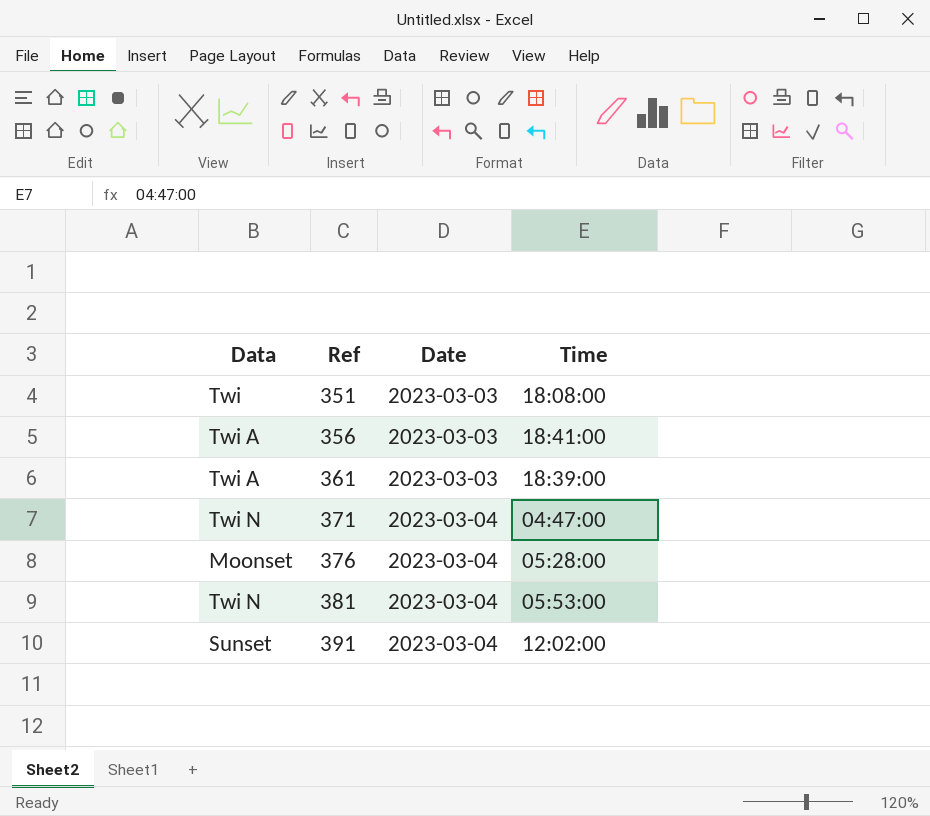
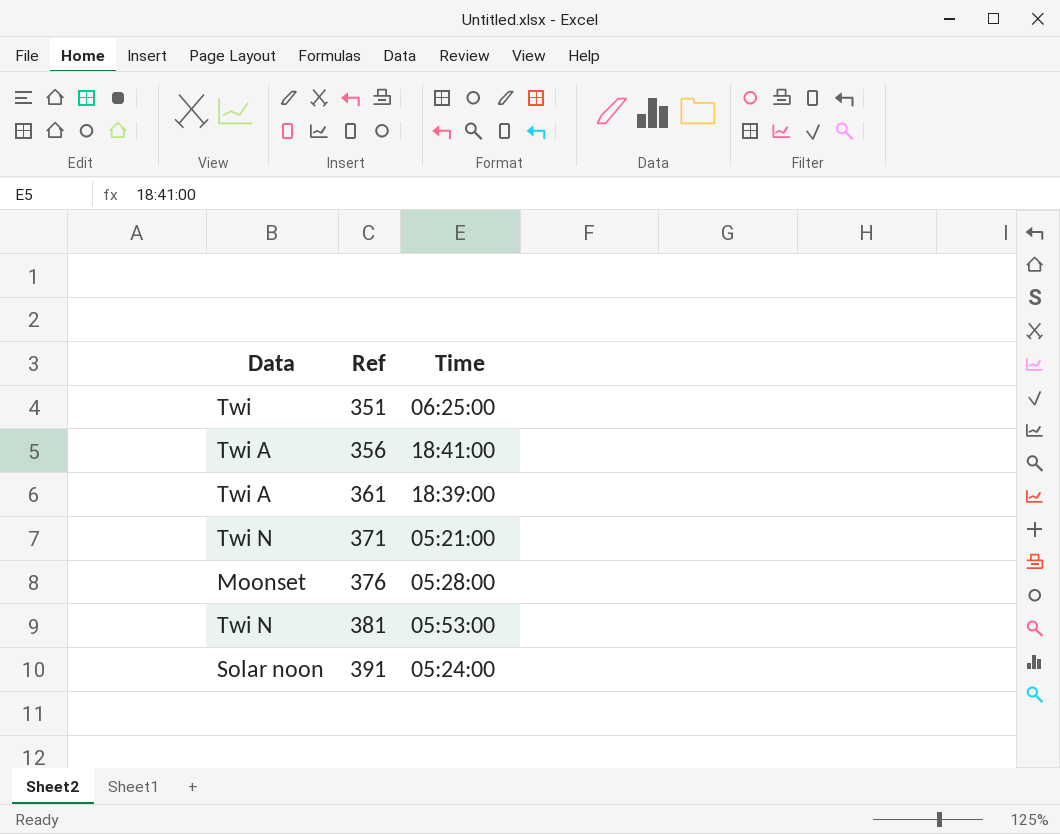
column Date | position: 3 -> none
351 | Time: 18:08:00 -> 06:25:00
371 | Time: 04:47:00 -> 05:21:00
391 | Data: Sunset -> Solar noon
391 | Time: 12:02:00 -> 05:24:00

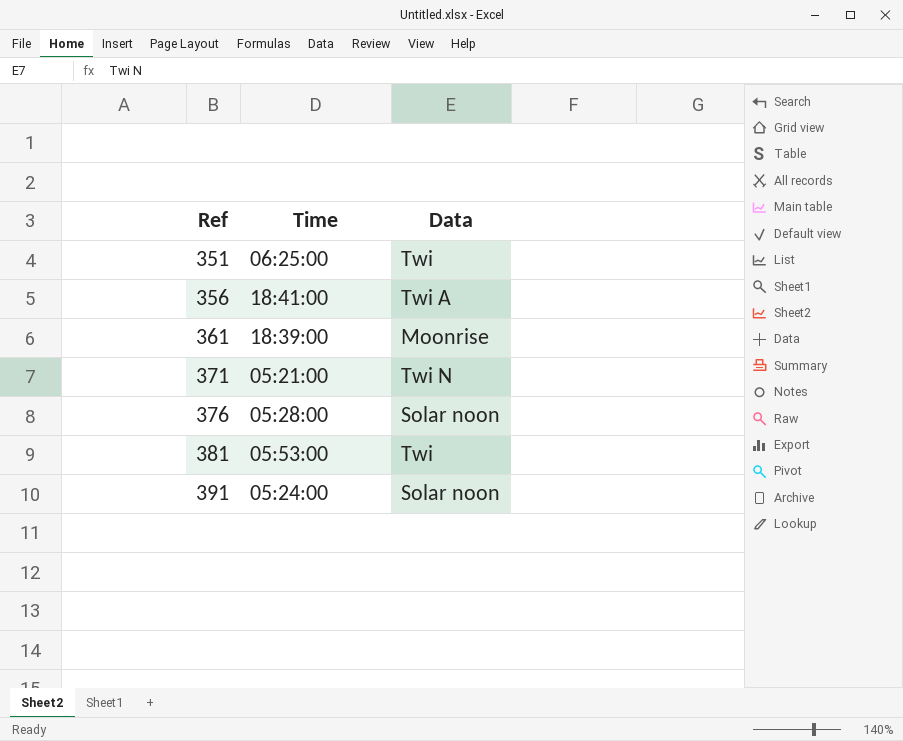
column Data | position: 1 -> 3
361 | Data: Twi A -> Moonrise
376 | Data: Moonset -> Solar noon
381 | Data: Twi N -> Twi

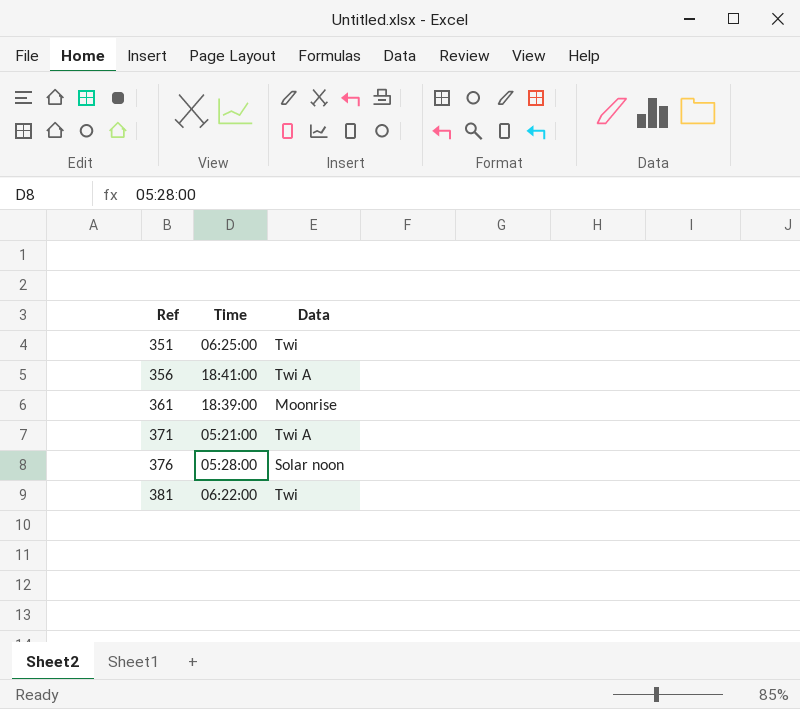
row 391: 05:24:00 | Solar noon -> none
371 | Data: Twi N -> Twi A
381 | Time: 05:53:00 -> 06:22:00

